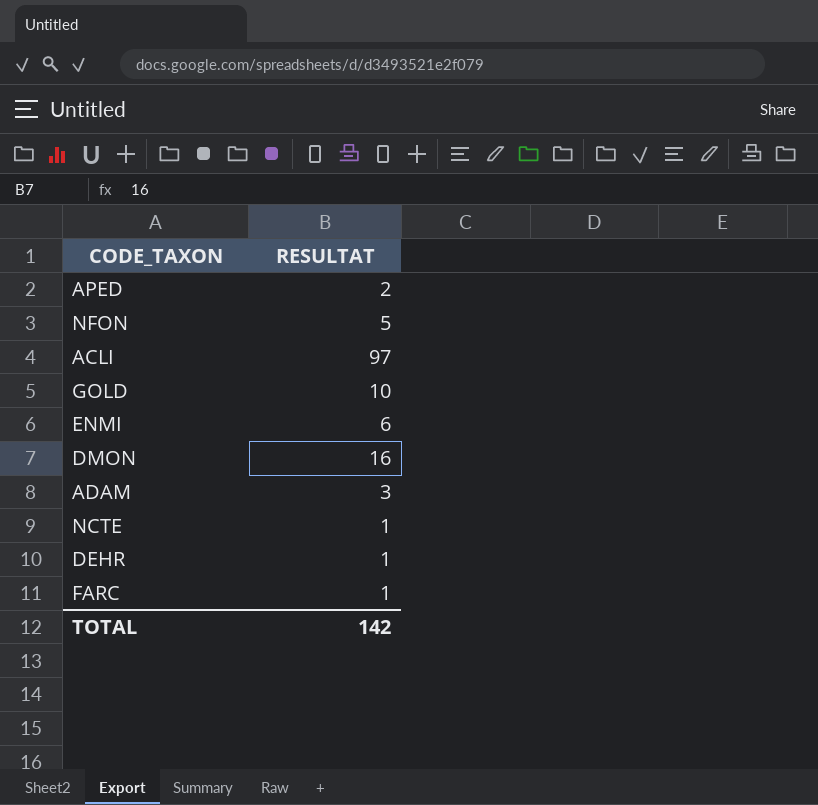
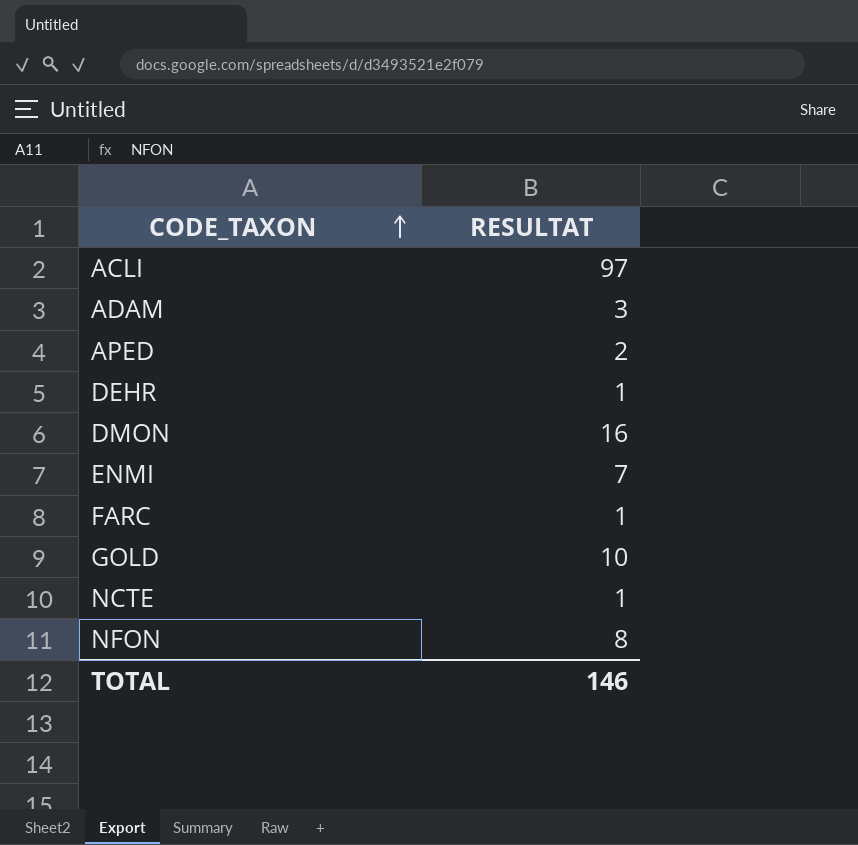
row order: none -> CODE_TAXON ascending
ENMI | RESULTAT: 6 -> 7
NFON | RESULTAT: 5 -> 8
TOTAL | RESULTAT: 142 -> 146

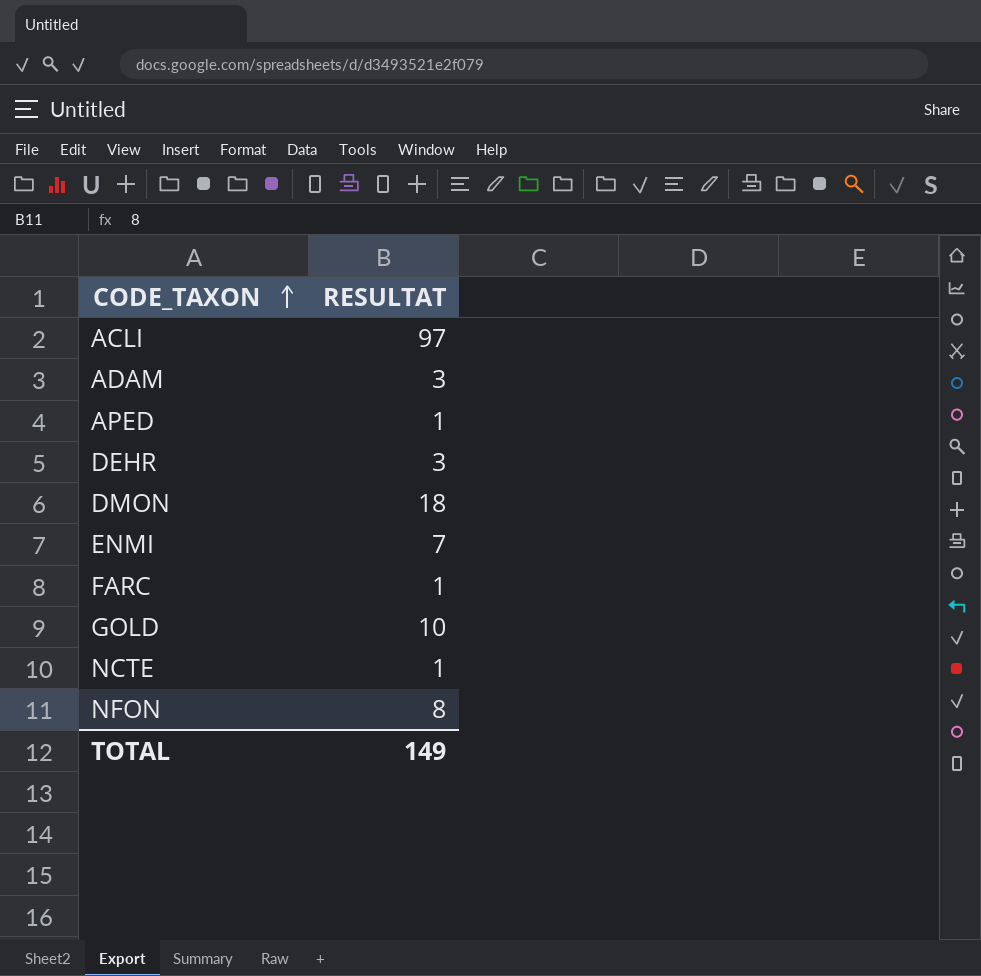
APED | RESULTAT: 2 -> 1
DEHR | RESULTAT: 1 -> 3
DMON | RESULTAT: 16 -> 18
TOTAL | RESULTAT: 146 -> 149

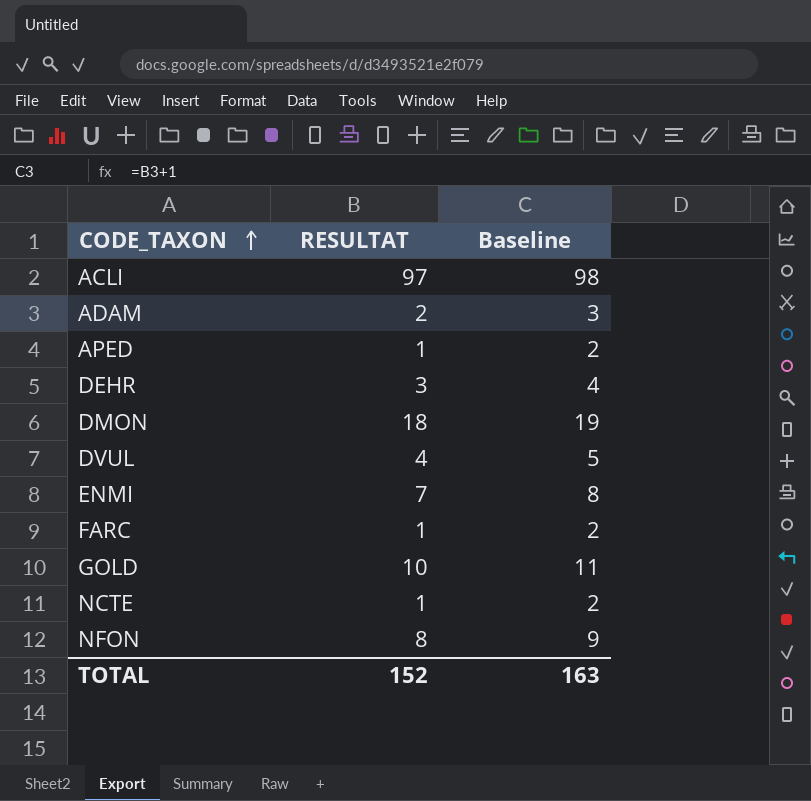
column Baseline | formula: none -> [RESULTAT] + 1
ADAM | RESULTAT: 3 -> 2
row DVUL: none -> 4 | 5
TOTAL | RESULTAT: 149 -> 152

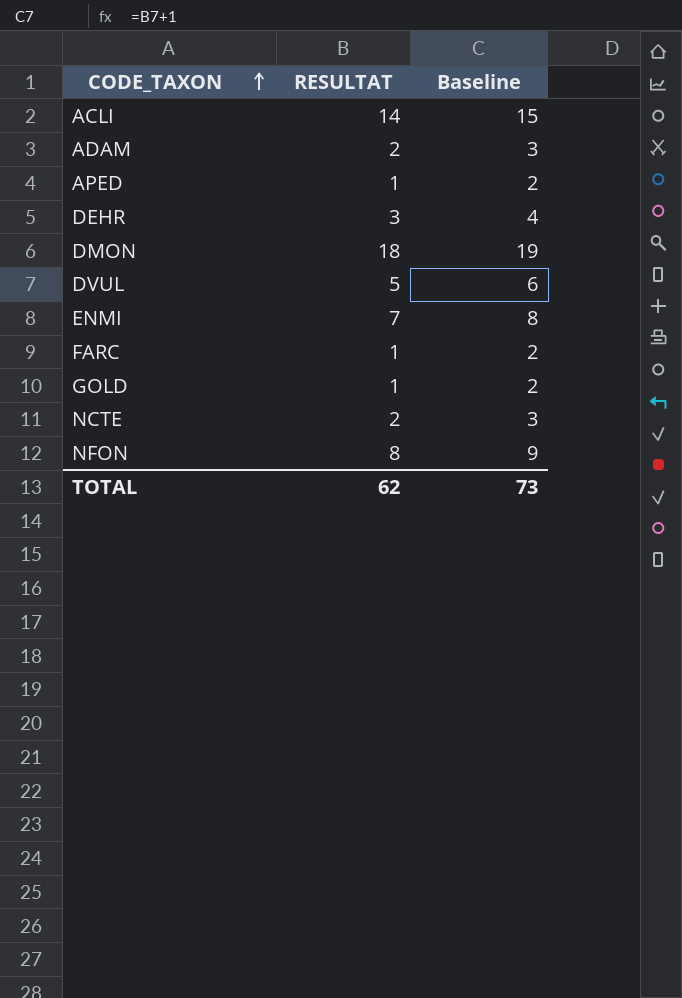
ACLI | RESULTAT: 97 -> 14
ACLI | Baseline: 98 -> 15
DVUL | RESULTAT: 4 -> 5
DVUL | Baseline: 5 -> 6
GOLD | RESULTAT: 10 -> 1
GOLD | Baseline: 11 -> 2
NCTE | RESULTAT: 1 -> 2
NCTE | Baseline: 2 -> 3
TOTAL | RESULTAT: 152 -> 62
TOTAL | Baseline: 163 -> 73

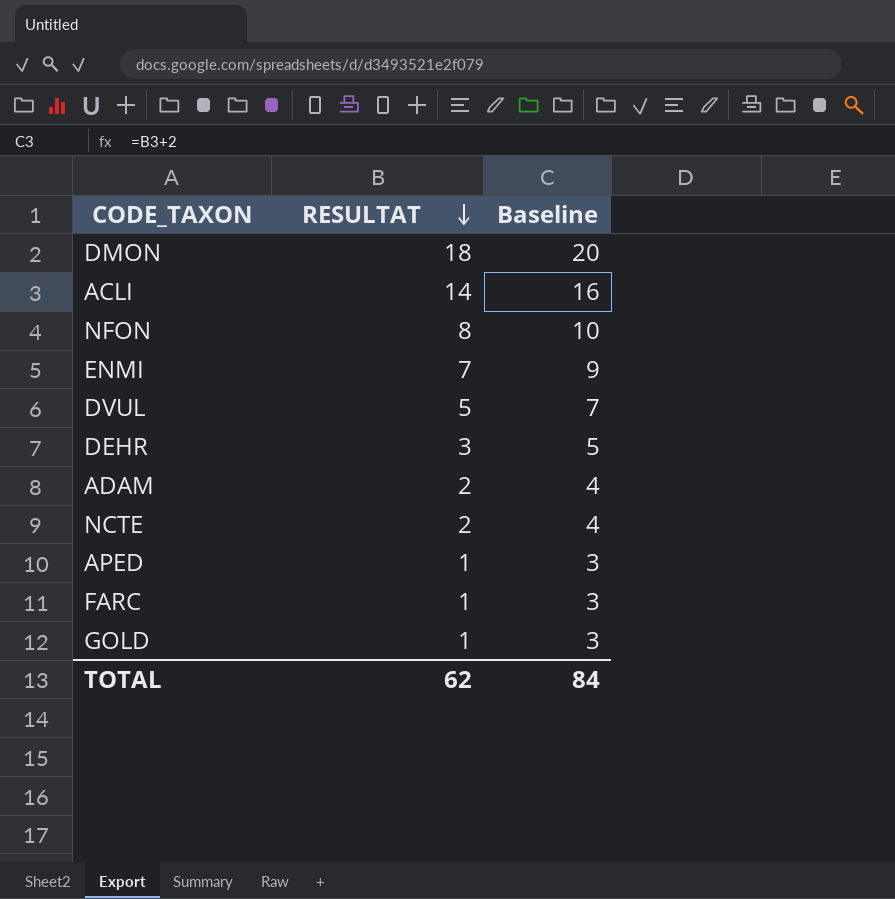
row order: CODE_TAXON ascending -> RESULTAT descending
column Baseline | formula: [RESULTAT] + 1 -> [RESULTAT] + 2
TOTAL | Baseline: 73 -> 84

